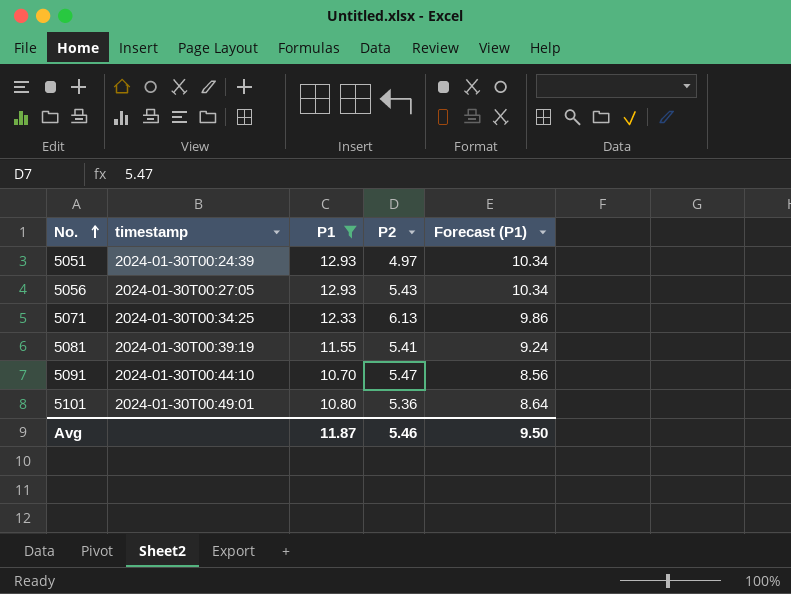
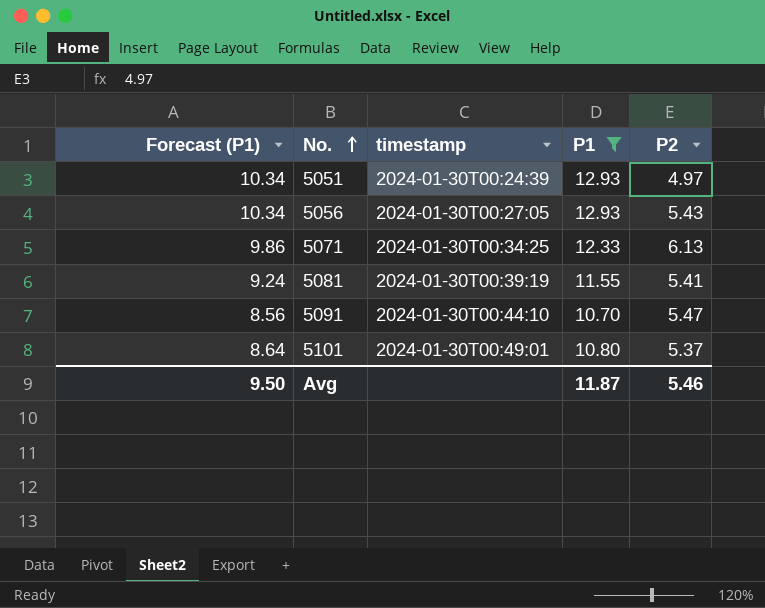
column Forecast (P1) | position: 5 -> 1
5101 | P2: 5.36 -> 5.37

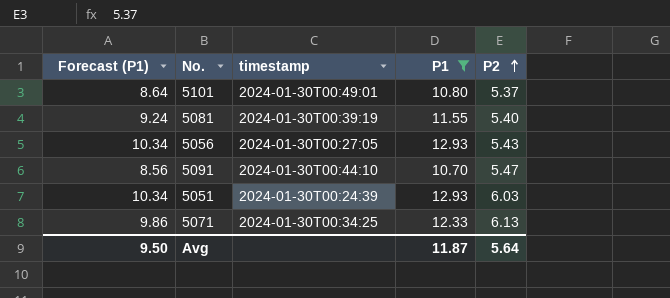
row order: No. ascending -> P2 ascending
5081 | P2: 5.41 -> 5.40
5051 | P2: 4.97 -> 6.03
Avg | P2: 5.46 -> 5.64

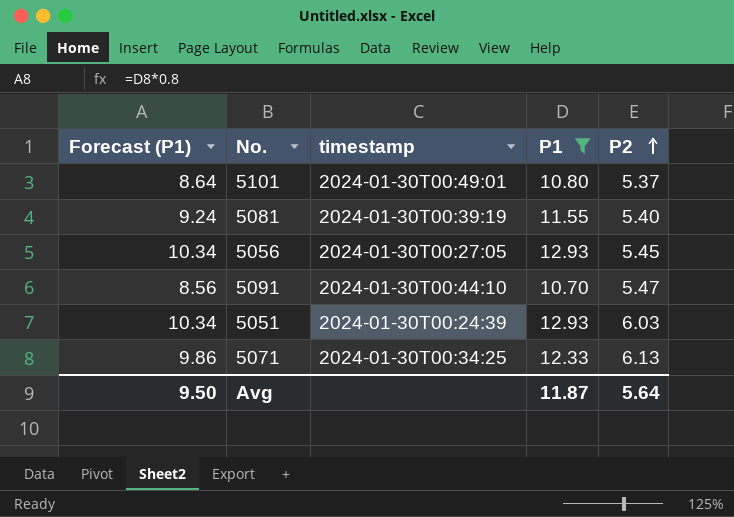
5056 | P2: 5.43 -> 5.45

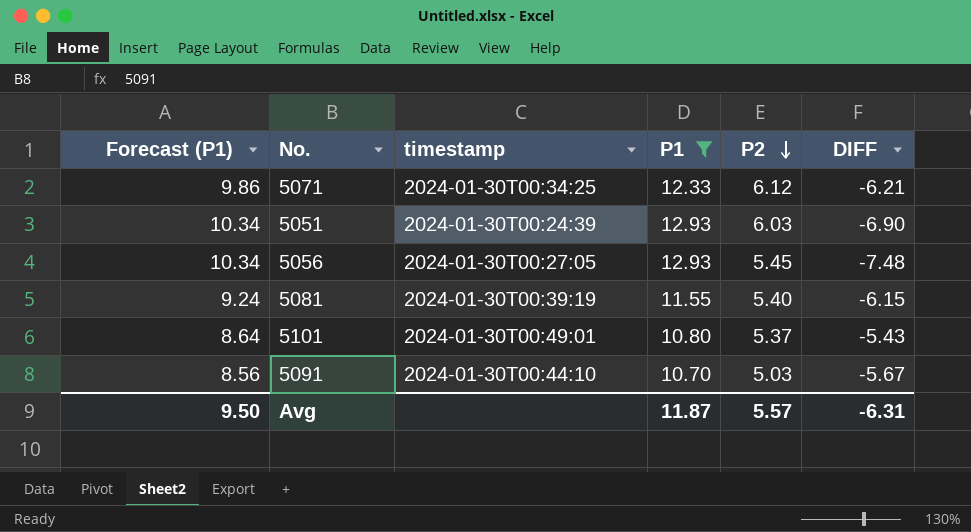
row order: P2 ascending -> P2 descending
column DIFF | formula: none -> [P2] - [P1]
5071 | P2: 6.13 -> 6.12
5091 | P2: 5.47 -> 5.03
Avg | P2: 5.64 -> 5.57

